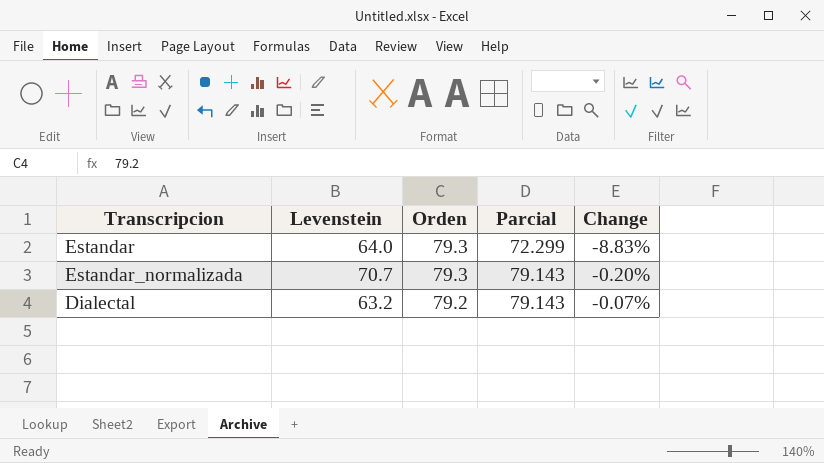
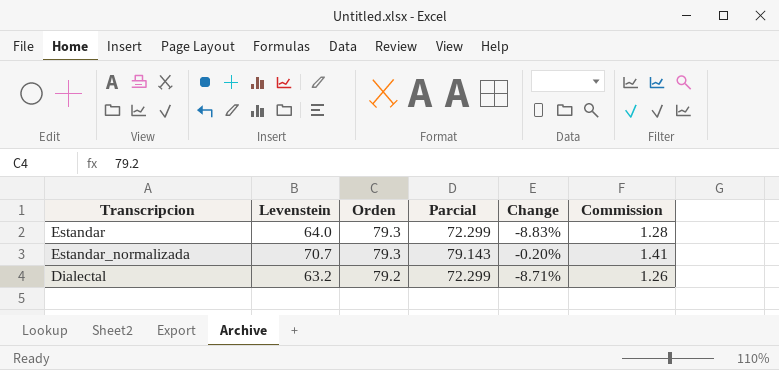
column Commission | formula: none -> [Levenstein] * 0.02
Dialectal | Parcial: 79.143 -> 72.299
Dialectal | Change: -0.07% -> -8.71%

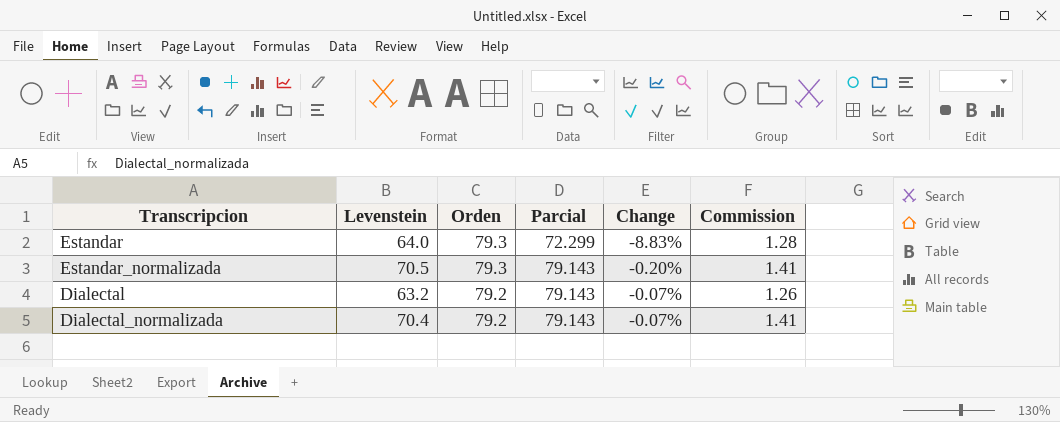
Estandar_normalizada | Levenstein: 70.7 -> 70.5
Dialectal | Parcial: 72.299 -> 79.143
Dialectal | Change: -8.71% -> -0.07%
row Dialectal_normalizada: none -> 70.4 | 79.2 | 79.143 | -0.07% | 1.41

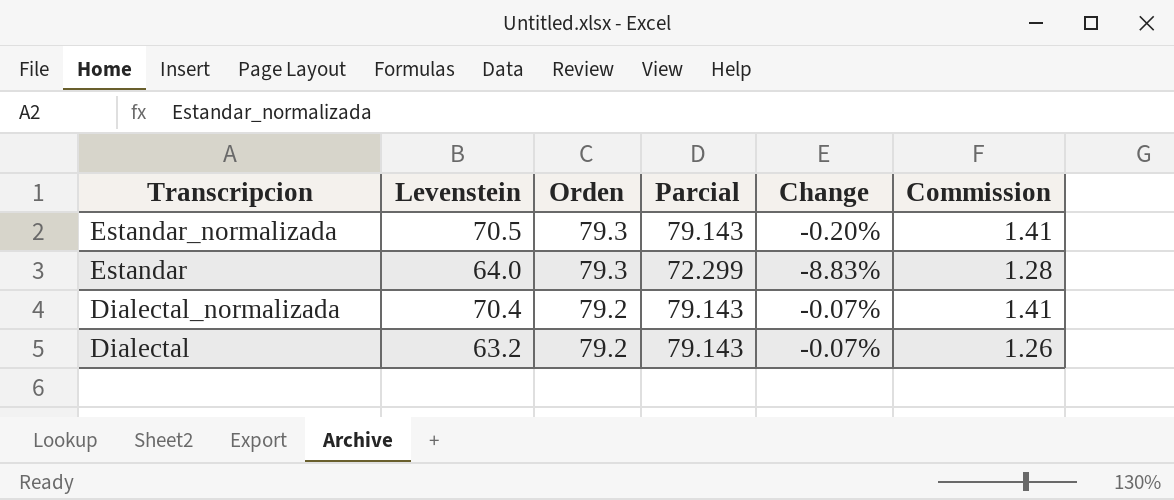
row order: Orden descending -> Transcripcion descending

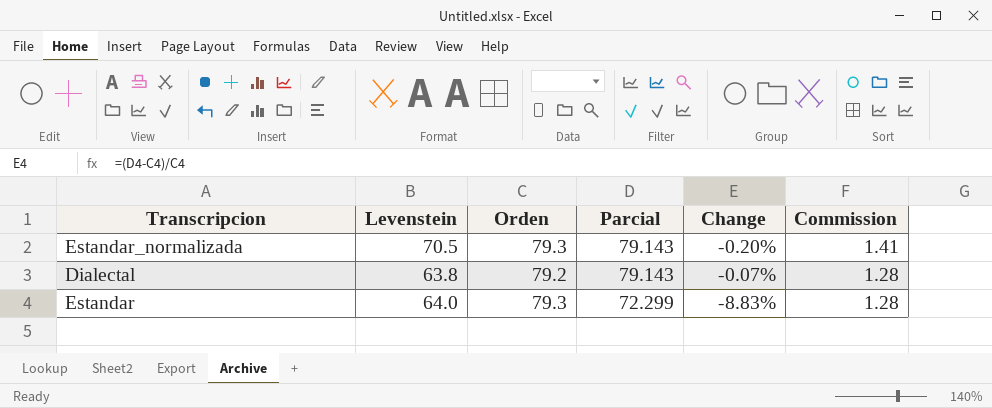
row order: Transcripcion descending -> Parcial descending
row Dialectal_normalizada: 70.4 | 79.2 | 79.143 | -0.07% | 1.41 -> none
Dialectal | Levenstein: 63.2 -> 63.8
Dialectal | Commission: 1.26 -> 1.28

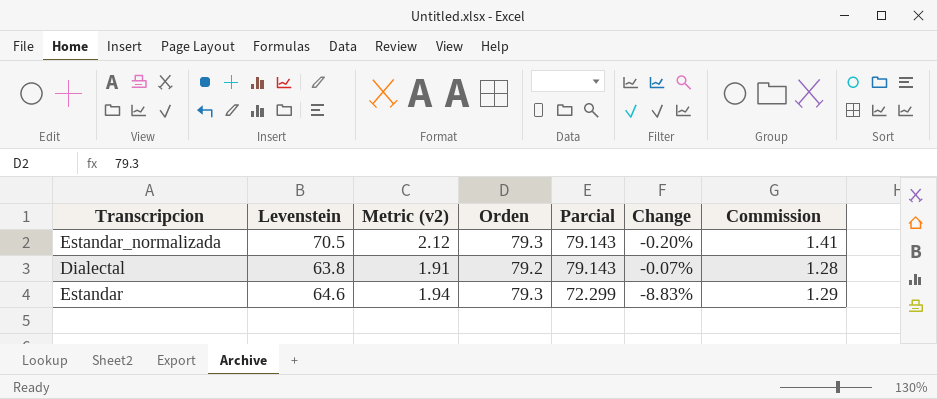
column Metric (v2) | formula: none -> [Levenstein] * 0.03
Estandar | Levenstein: 64.0 -> 64.6
Estandar | Commission: 1.28 -> 1.29

